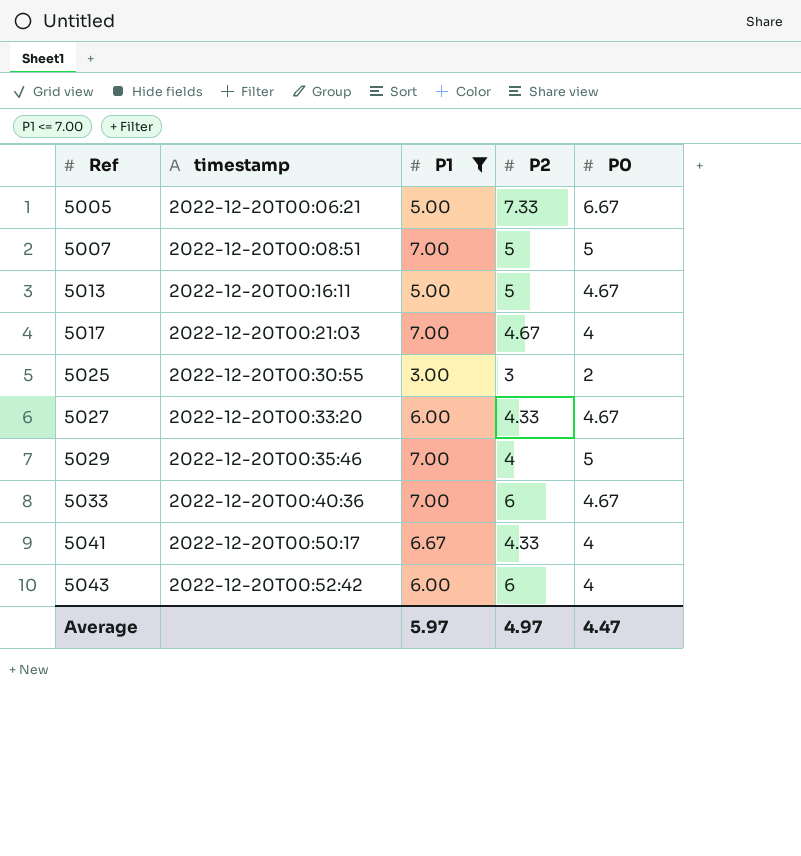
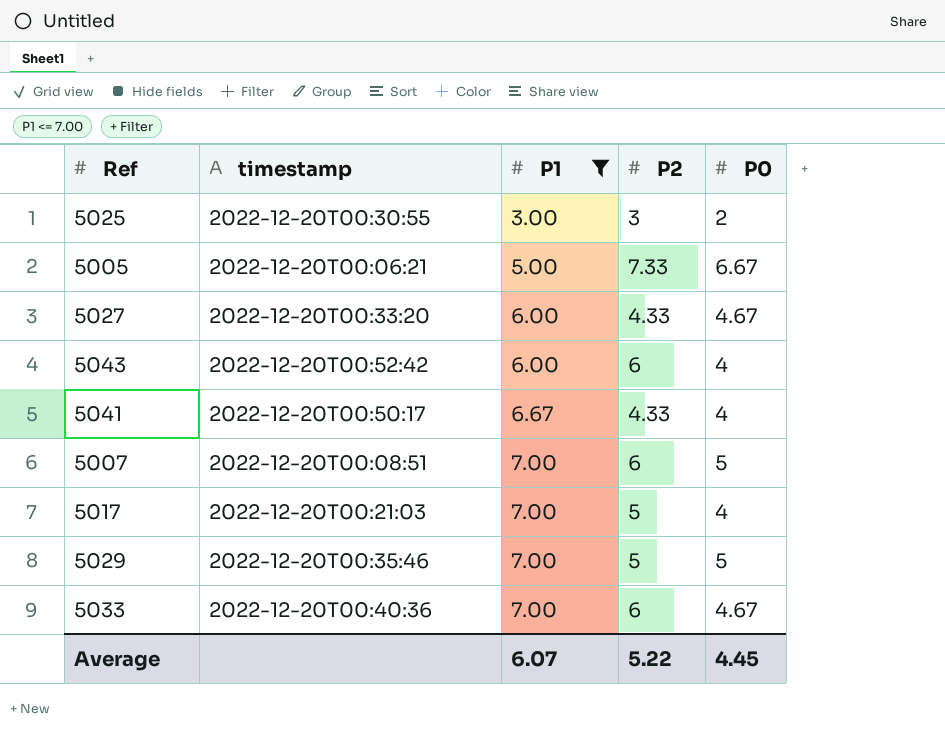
row order: Ref ascending -> P1 ascending
row 5013: 2022-12-20T00:16:11 | 5.00 | 5 | 4.67 -> none
5007 | P2: 5 -> 6
5017 | P2: 4.67 -> 5
5029 | P2: 4 -> 5
Average | P1: 5.97 -> 6.07
Average | P2: 4.97 -> 5.22
Average | P0: 4.47 -> 4.45

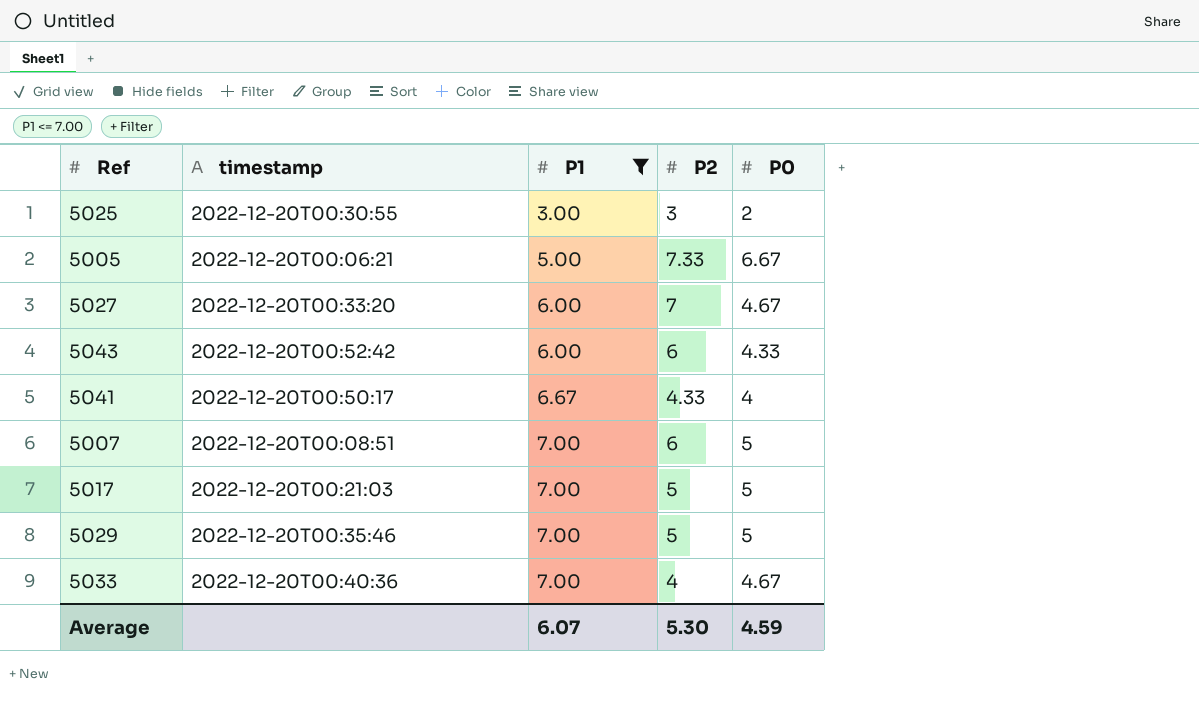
5027 | P2: 4.33 -> 7
5043 | P0: 4 -> 4.33
5017 | P0: 4 -> 5
5033 | P2: 6 -> 4
Average | P2: 5.22 -> 5.30
Average | P0: 4.45 -> 4.59

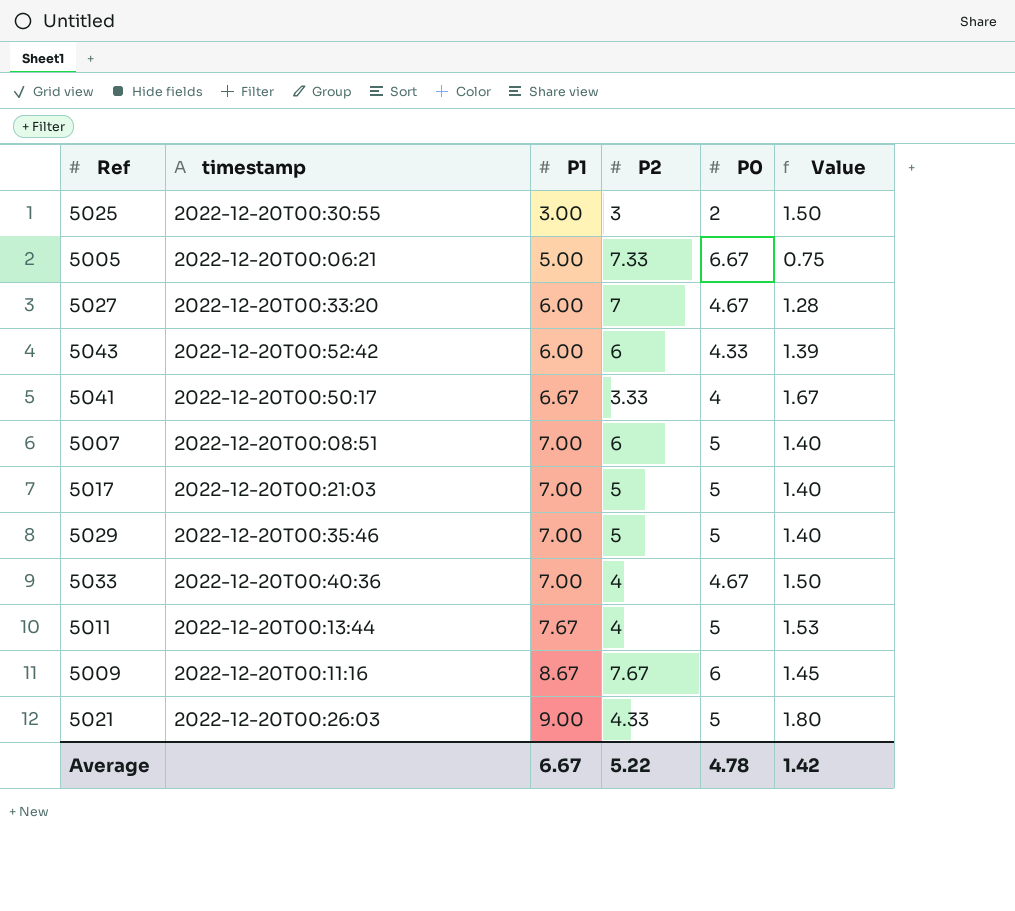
filter: P1 <= 7.00 -> none
column Value | formula: none -> [P1] / [P0]
5041 | P2: 4.33 -> 3.33
Average | P1: 6.07 -> 6.67
Average | P2: 5.30 -> 5.22
Average | P0: 4.59 -> 4.78

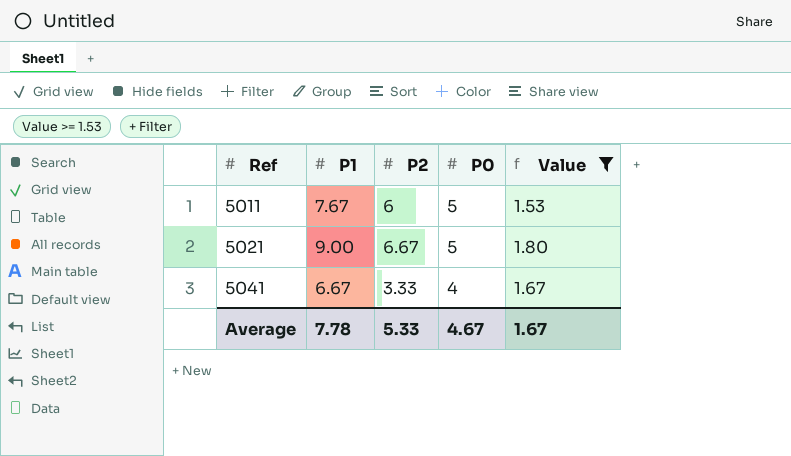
filter: none -> Value >= 1.53
row order: P1 ascending -> Ref ascending
column timestamp | position: 2 -> none
5011 | P2: 4 -> 6
5021 | P2: 4.33 -> 6.67
Average | P1: 6.67 -> 7.78
Average | P2: 5.22 -> 5.33
Average | P0: 4.78 -> 4.67
Average | Value: 1.42 -> 1.67

